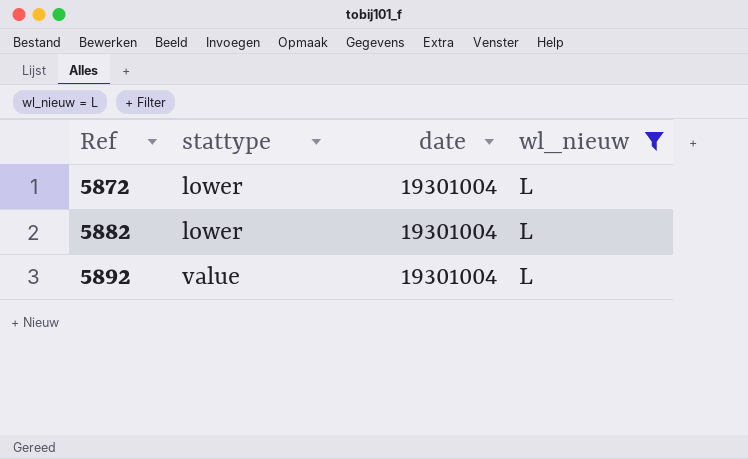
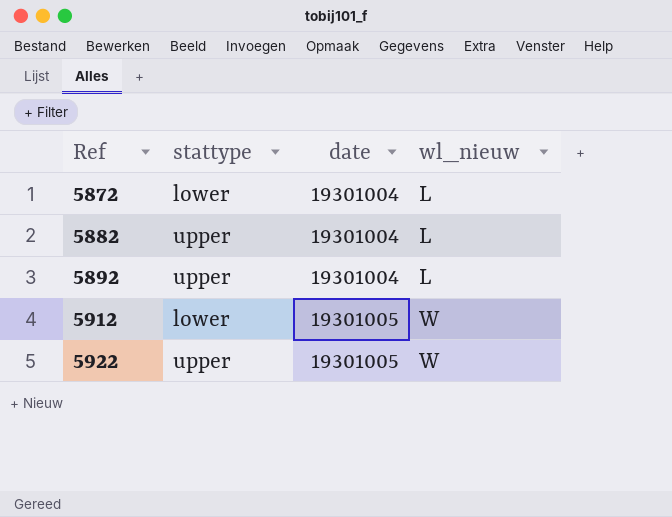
filter: wl_nieuw = L -> none
5882 | stattype: lower -> upper
5892 | stattype: value -> upper

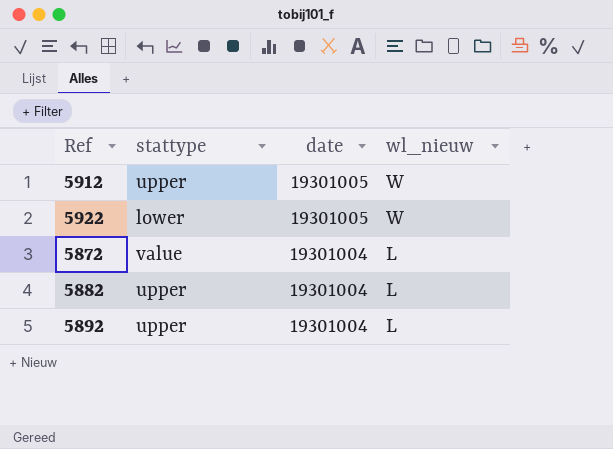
row order: Ref ascending -> date descending
5912 | stattype: lower -> upper
5922 | stattype: upper -> lower
5872 | stattype: lower -> value

